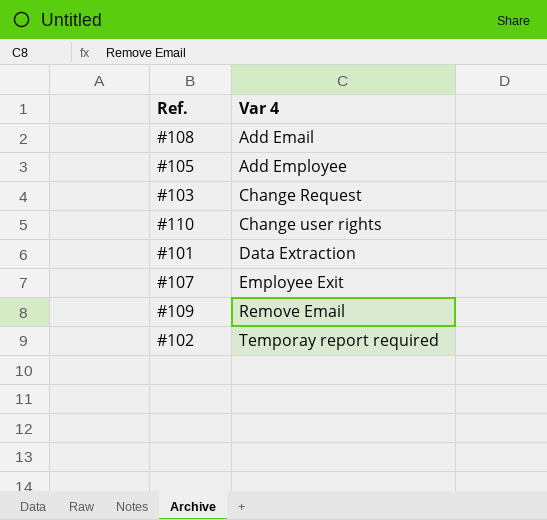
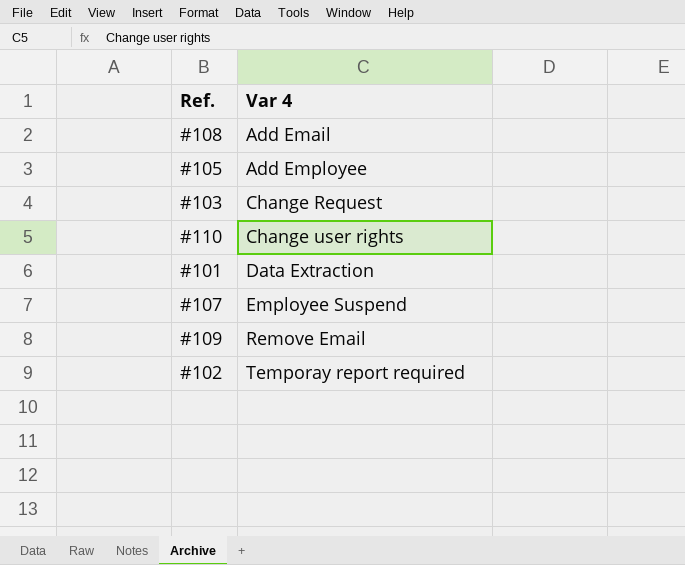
#107 | Var 4: Employee Exit -> Employee Suspend

